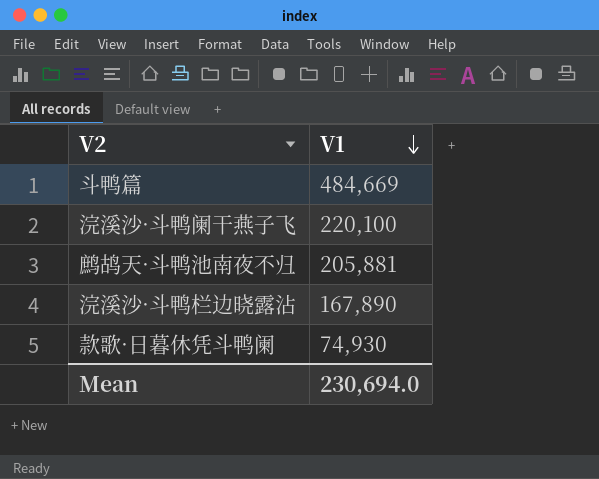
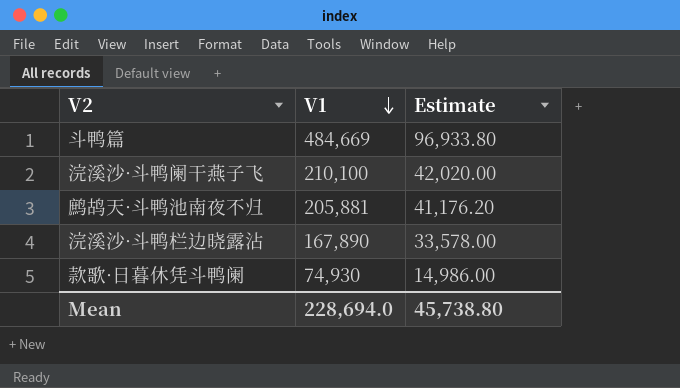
column Estimate | formula: none -> [V1] * 0.2
浣溪沙·斗鸭阑干燕子飞 | V1: 220,100 -> 210,100
Mean | V1: 230,694.0 -> 228,694.0

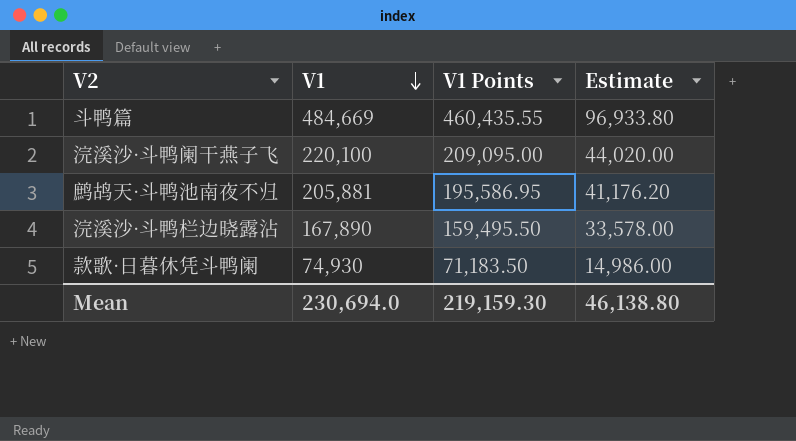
column V1 Points | formula: none -> [V1] * 0.95
浣溪沙·斗鸭阑干燕子飞 | V1: 210,100 -> 220,100
浣溪沙·斗鸭阑干燕子飞 | Estimate: 42,020.00 -> 44,020.00
Mean | V1: 228,694.0 -> 230,694.0
Mean | Estimate: 45,738.80 -> 46,138.80

